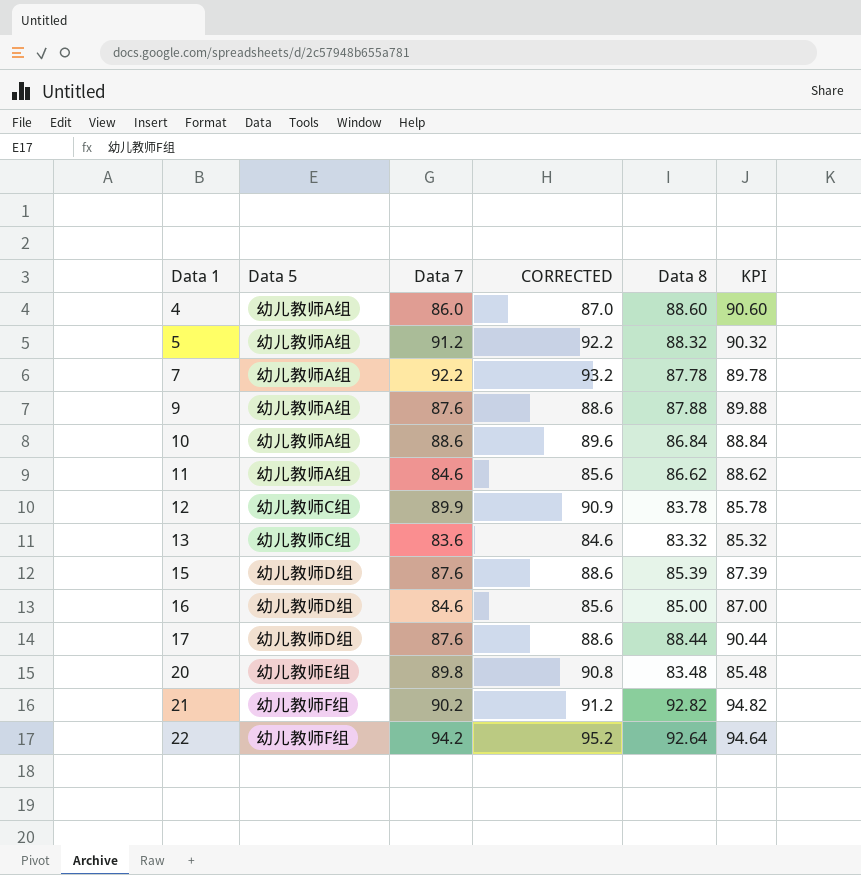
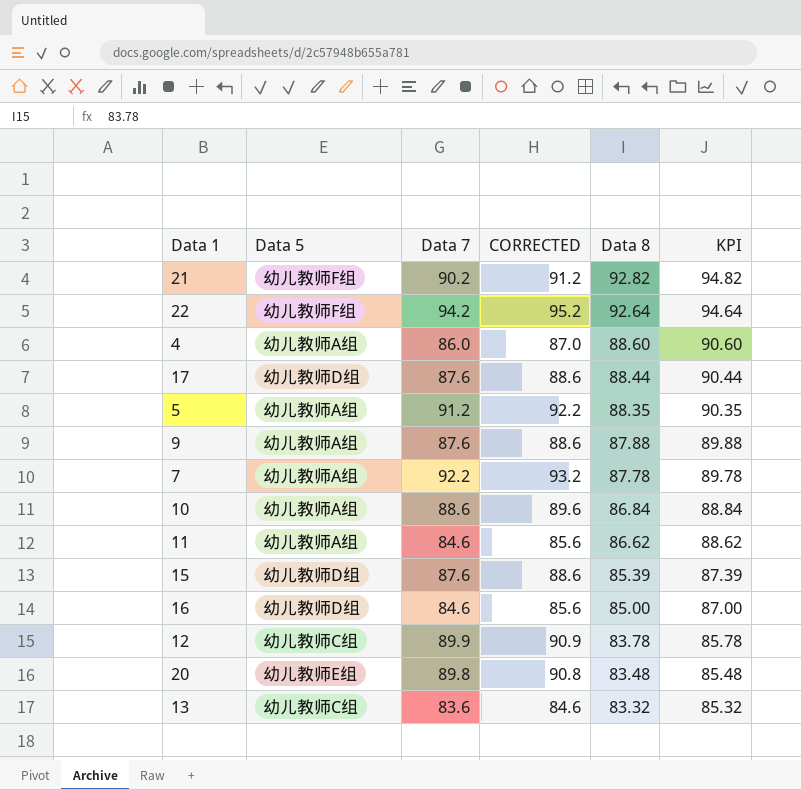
row order: Data 1 ascending -> Data 8 descending
5 | Data 8: 88.32 -> 88.35
5 | KPI: 90.32 -> 90.35

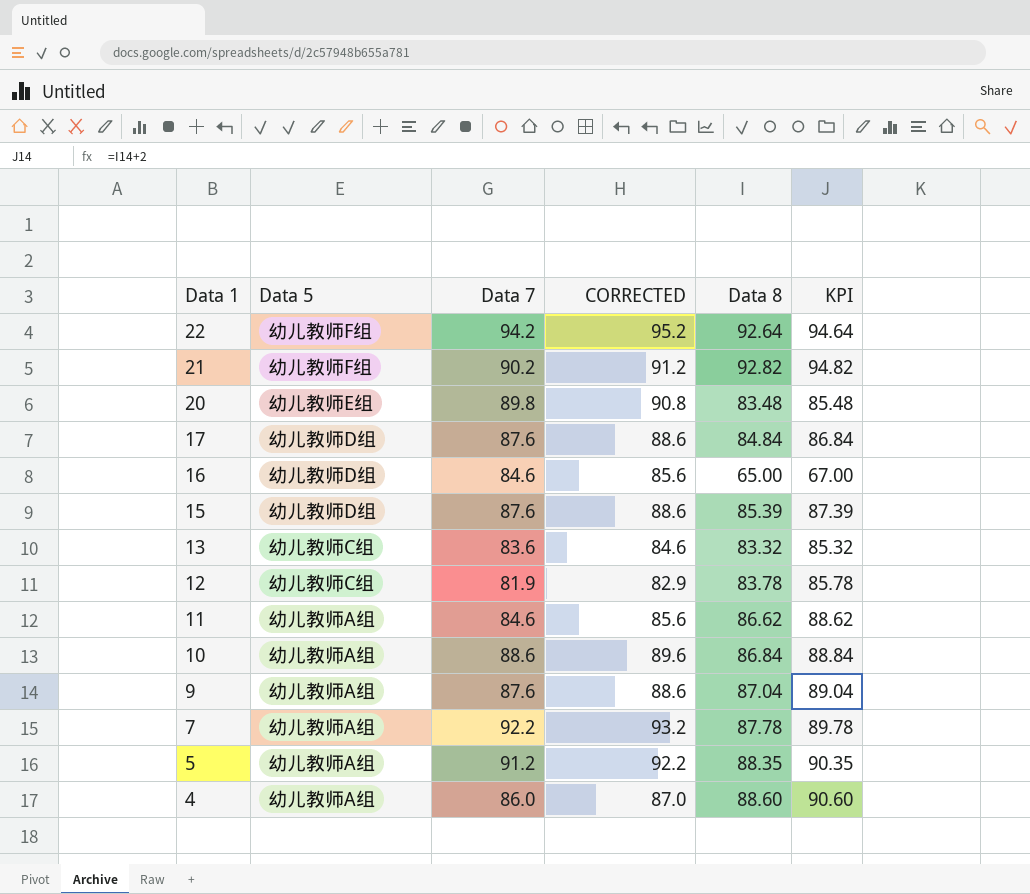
row order: Data 8 descending -> Data 1 descending
17 | Data 8: 88.44 -> 84.84
17 | KPI: 90.44 -> 86.84
16 | Data 8: 85.00 -> 65.00
16 | KPI: 87.00 -> 67.00
12 | Data 7: 89.9 -> 81.9
12 | CORRECTED: 90.9 -> 82.9
9 | Data 8: 87.88 -> 87.04
9 | KPI: 89.88 -> 89.04

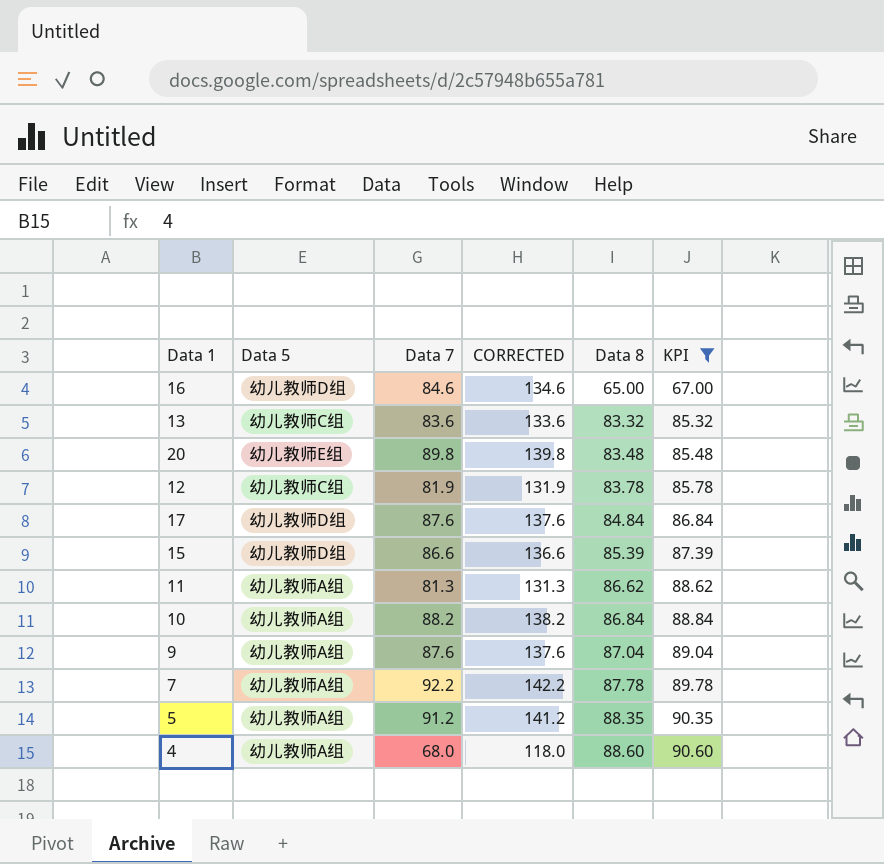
filter: none -> KPI <= 90.60
row order: Data 1 descending -> Data 8 ascending
column CORRECTED | formula: [Data 7] + 1 -> [Data 7] + 50
15 | Data 7: 87.6 -> 86.6
11 | Data 7: 84.6 -> 81.3
10 | Data 7: 88.6 -> 88.2
4 | Data 7: 86.0 -> 68.0

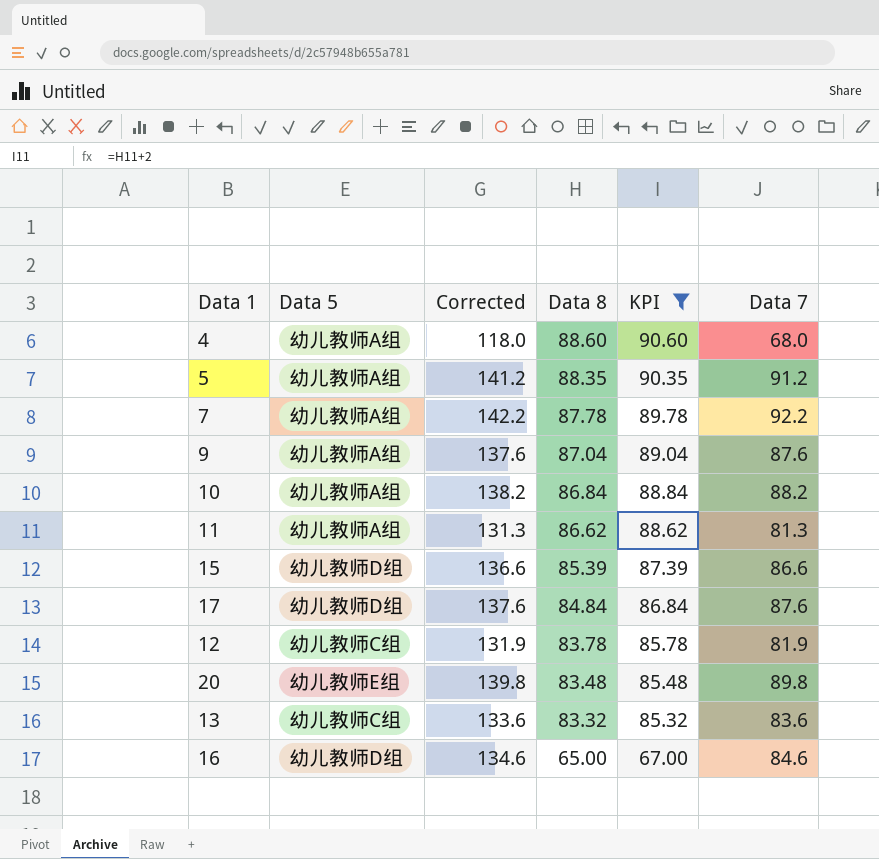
row order: Data 8 ascending -> Data 8 descending
column name: CORRECTED -> Corrected
column Data 7 | position: 3 -> 6

